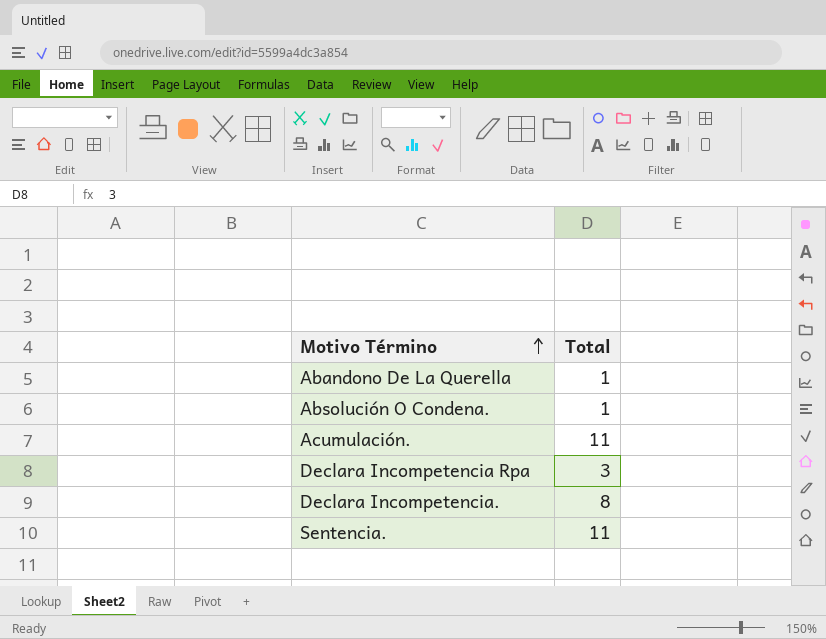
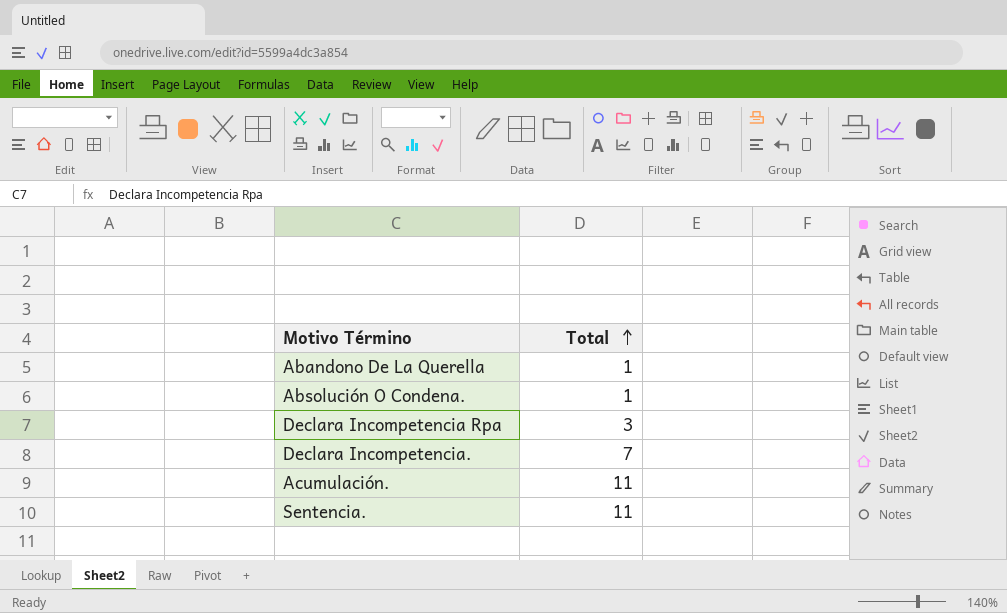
row order: Motivo Término ascending -> Total ascending
Declara Incompetencia. | Total: 8 -> 7

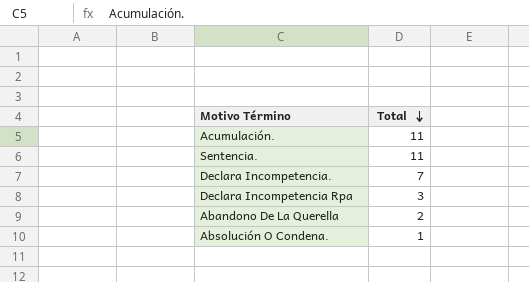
row order: Total ascending -> Total descending
Abandono De La Querella | Total: 1 -> 2

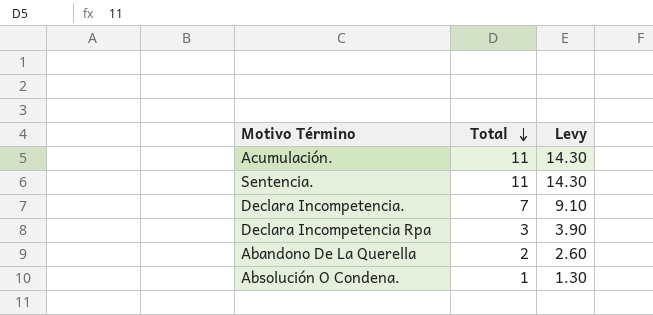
column Levy | formula: none -> [Total] * 1.3

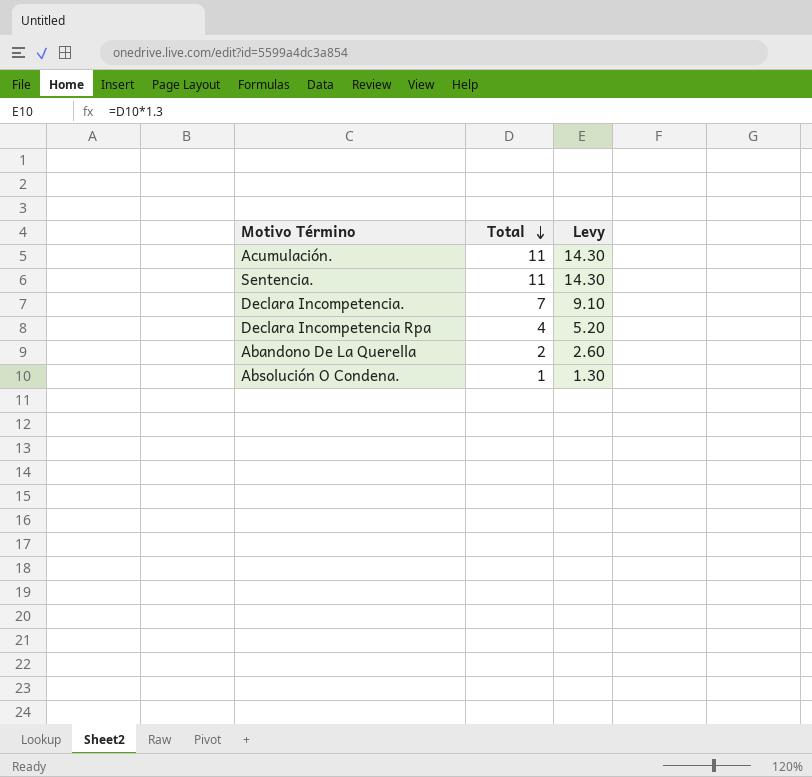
Declara Incompetencia Rpa | Total: 3 -> 4
Declara Incompetencia Rpa | Levy: 3.90 -> 5.20

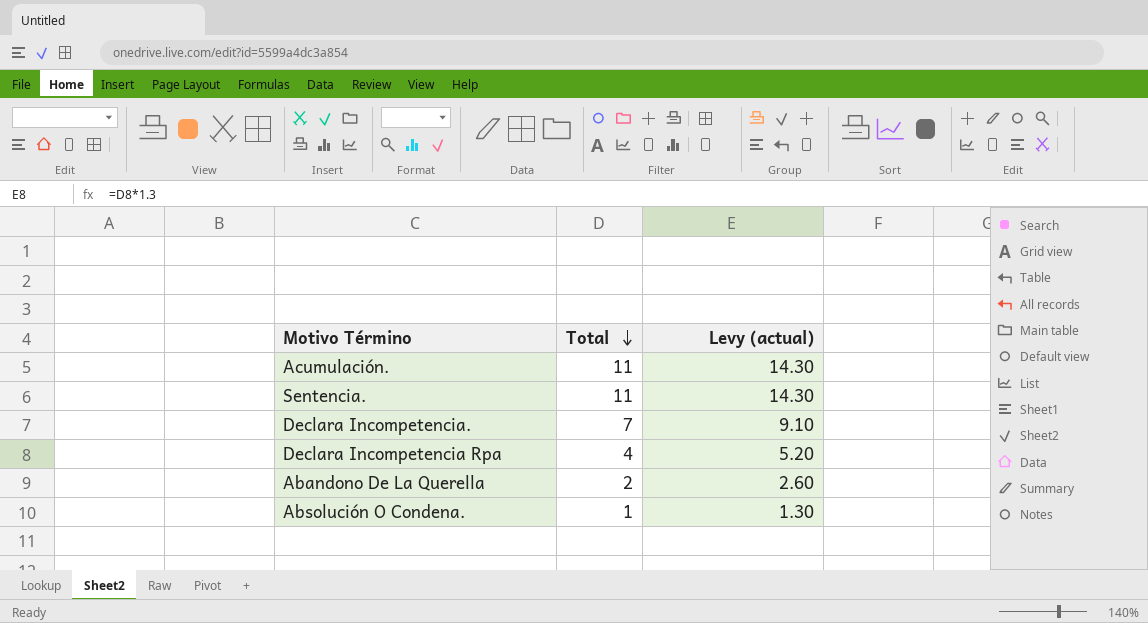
column name: Levy -> Levy (actual)

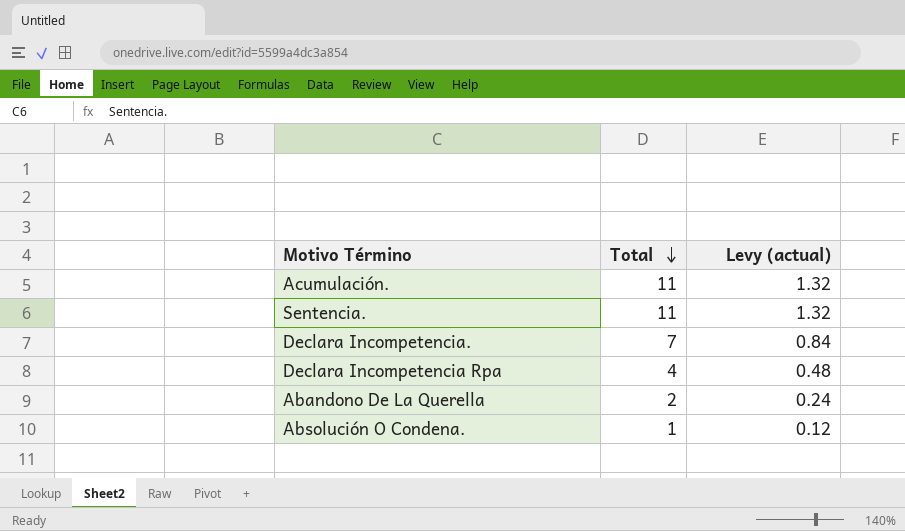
column Levy (actual) | formula: [Total] * 1.3 -> [Total] * 0.12

